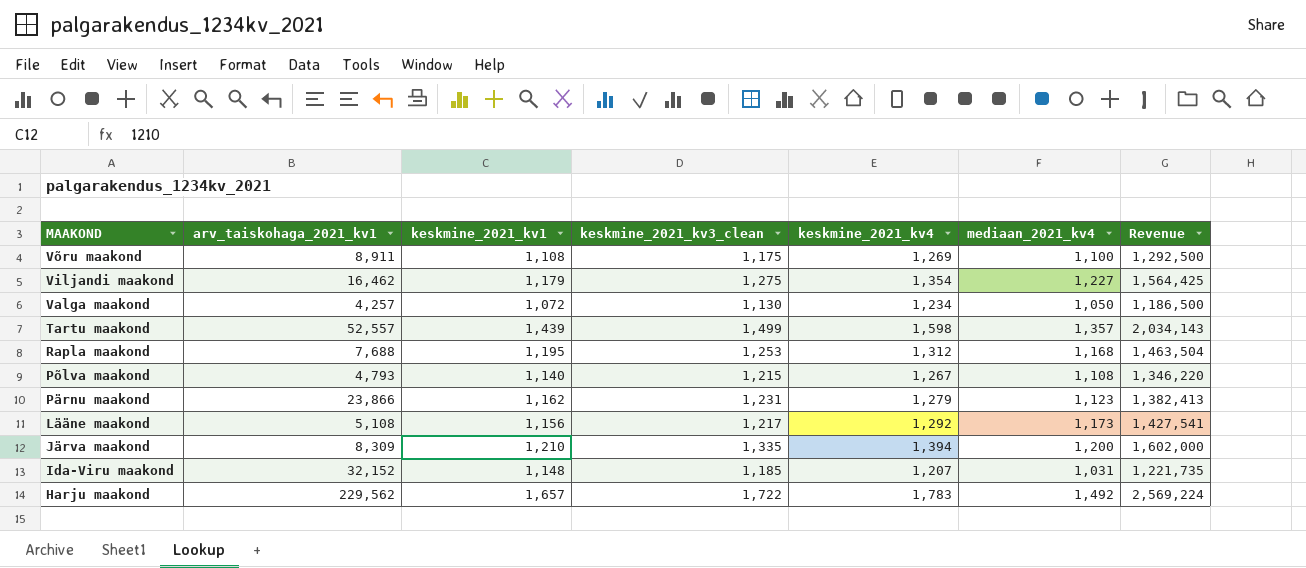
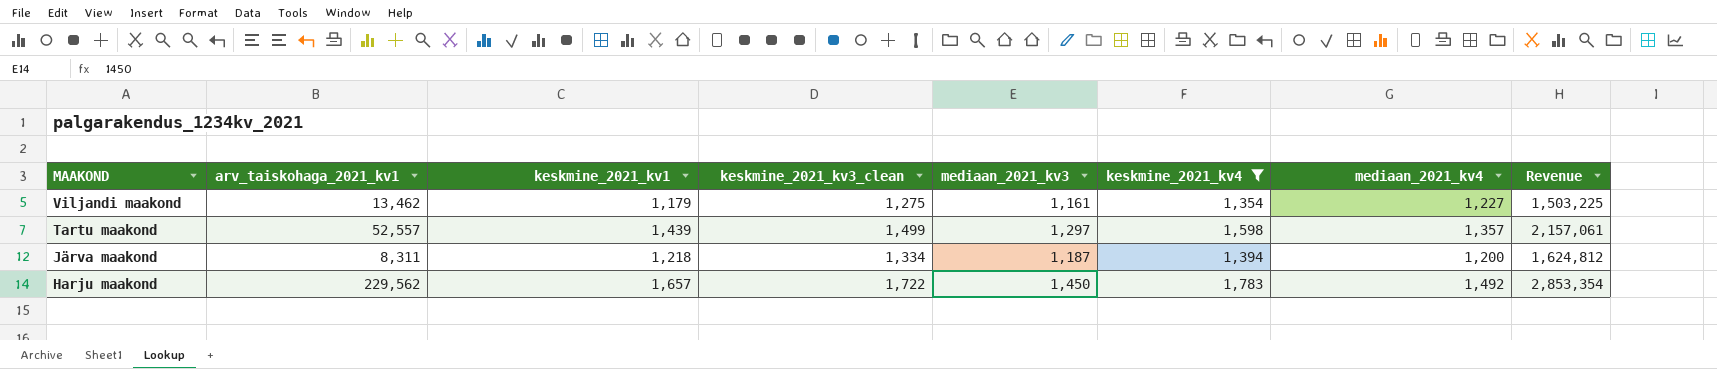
filter: none -> keskmine_2021_kv4 >= 1,354
column mediaan_2021_kv3 | position: none -> 5
column Revenue | formula: [keskmine_2021_kv3_clean] * [mediaan_2021_kv4] -> [keskmine_2021_kv1] * [keskmine_2021_kv3_clean]
Viljandi maakond | arv_taiskohaga_2021_kv1: 16,462 -> 13,462
Järva maakond | arv_taiskohaga_2021_kv1: 8,309 -> 8,311
Järva maakond | keskmine_2021_kv1: 1,210 -> 1,218
Järva maakond | keskmine_2021_kv3_clean: 1,335 -> 1,334

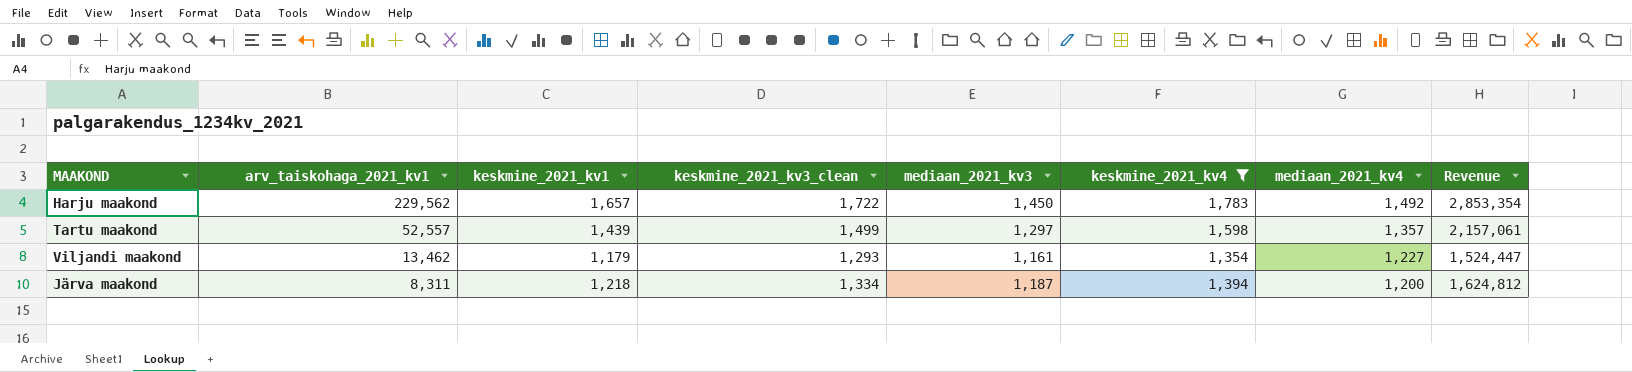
row order: MAAKOND descending -> arv_taiskohaga_2021_kv1 descending
Viljandi maakond | keskmine_2021_kv3_clean: 1,275 -> 1,293
Viljandi maakond | Revenue: 1,503,225 -> 1,524,447

